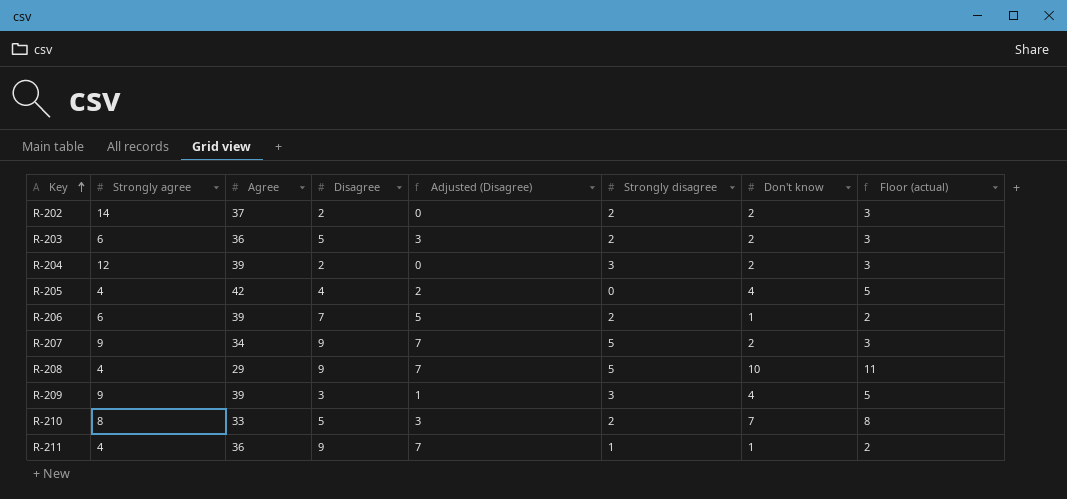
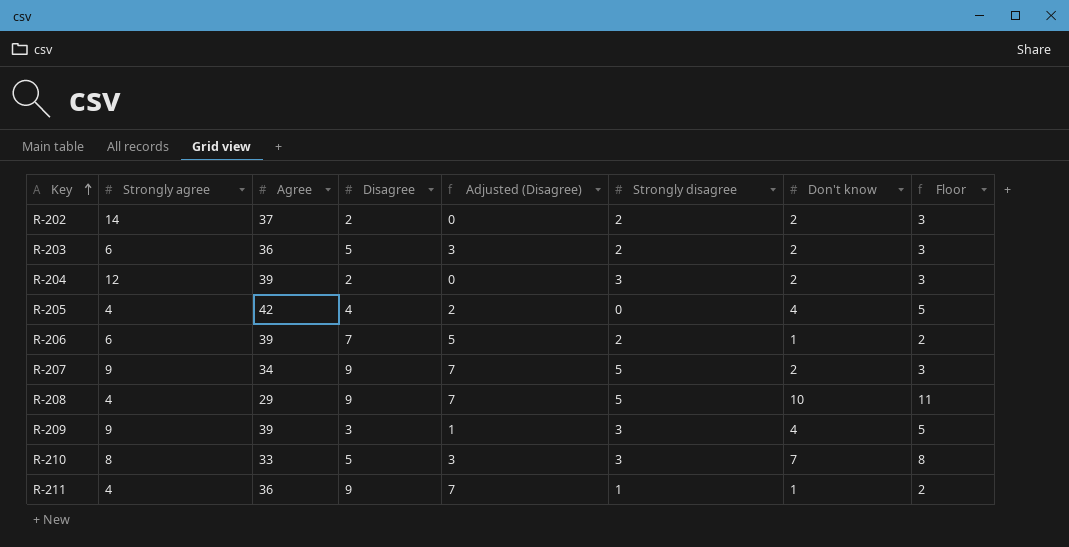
column name: Floor (actual) -> Floor
R-210 | Strongly disagree: 2 -> 3

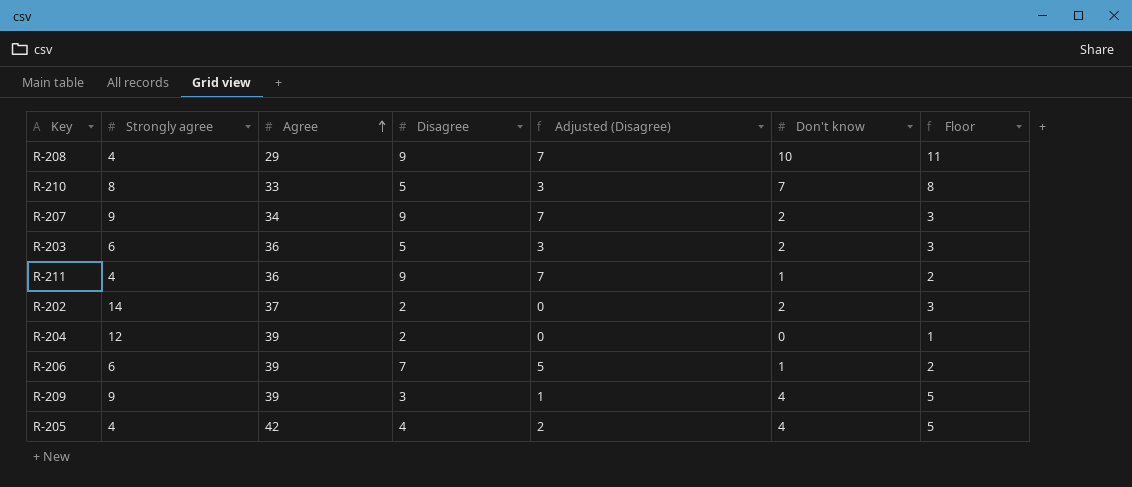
row order: Key ascending -> Agree ascending
column Strongly disagree | position: 6 -> none
R-204 | Don't know: 2 -> 0
R-204 | Floor: 3 -> 1

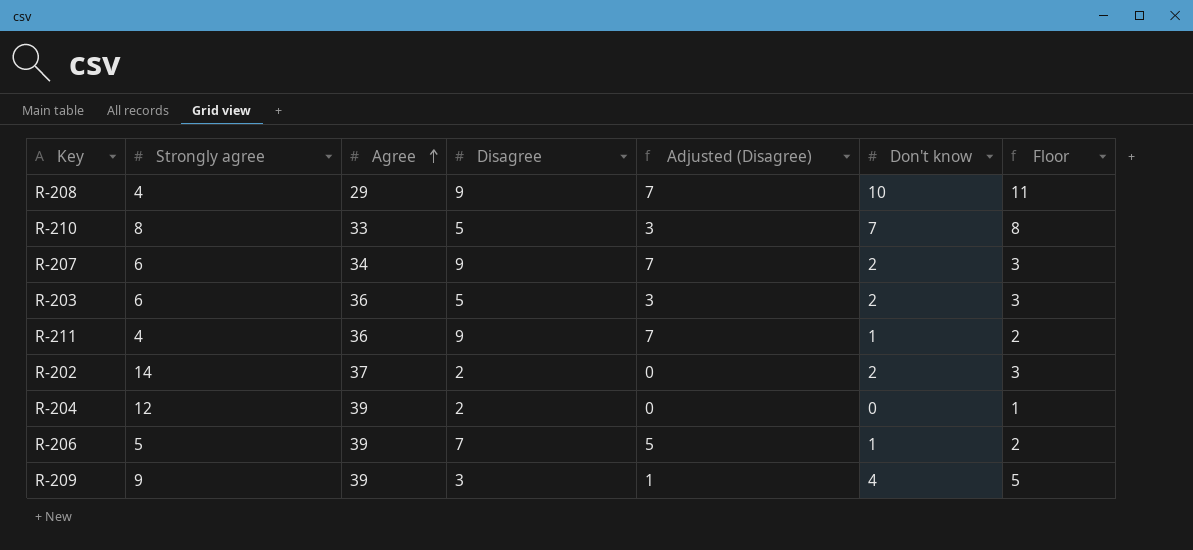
row R-205: 4 | 42 | 4 | 2 | 4 | 5 -> none
R-207 | Strongly agree: 9 -> 6
R-206 | Strongly agree: 6 -> 5

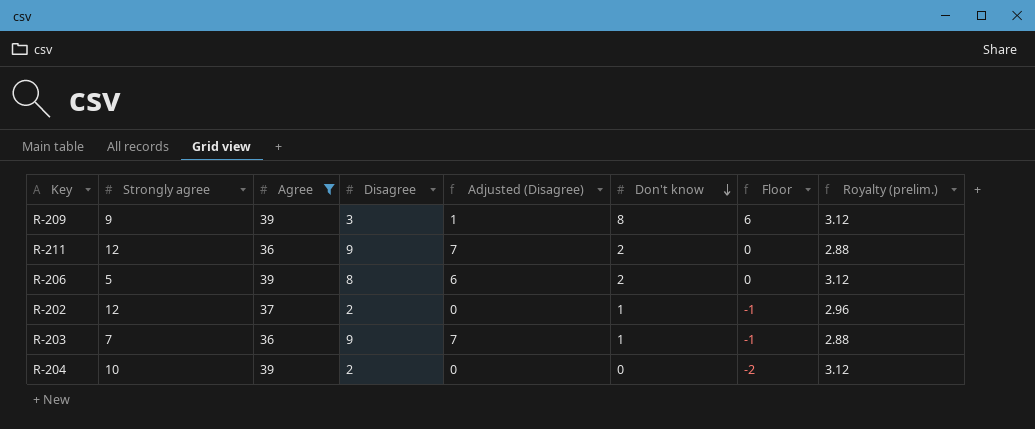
filter: none -> Agree >= 36
row order: Agree ascending -> Don't know descending
column Floor | formula: [Don't know] + 1 -> [Don't know] - 2
column Royalty (prelim.) | formula: none -> [Agree] * 0.08
R-209 | Don't know: 4 -> 8
R-211 | Strongly agree: 4 -> 12
R-211 | Don't know: 1 -> 2
R-206 | Disagree: 7 -> 8
R-206 | Adjusted (Disagree): 5 -> 6
R-206 | Don't know: 1 -> 2
R-202 | Strongly agree: 14 -> 12
R-202 | Don't know: 2 -> 1
R-203 | Strongly agree: 6 -> 7
R-203 | Disagree: 5 -> 9
R-203 | Adjusted (Disagree): 3 -> 7
R-203 | Don't know: 2 -> 1
R-204 | Strongly agree: 12 -> 10

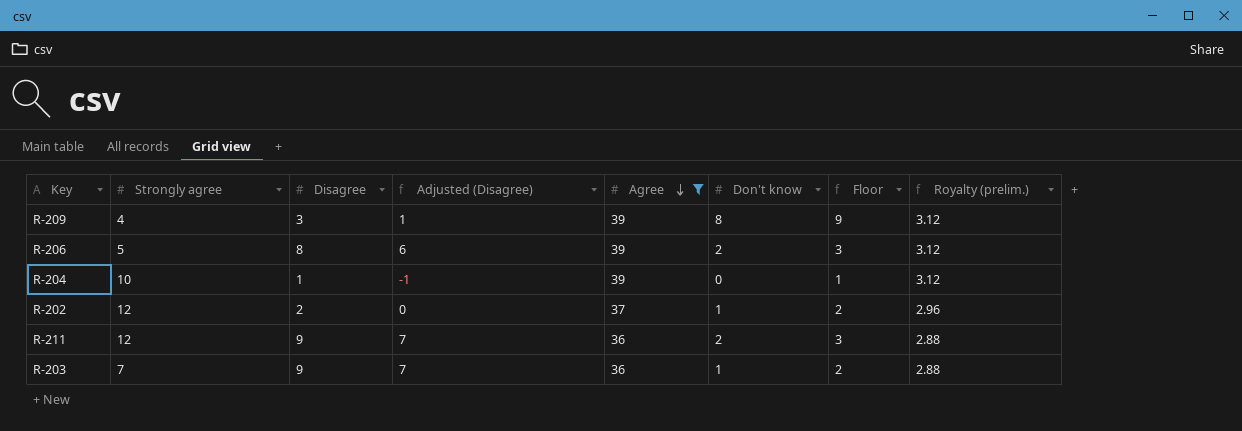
row order: Don't know descending -> Agree descending
column Agree | position: 3 -> 5
column Floor | formula: [Don't know] - 2 -> [Don't know] + 1
R-209 | Strongly agree: 9 -> 4
R-204 | Disagree: 2 -> 1
R-204 | Adjusted (Disagree): 0 -> -1

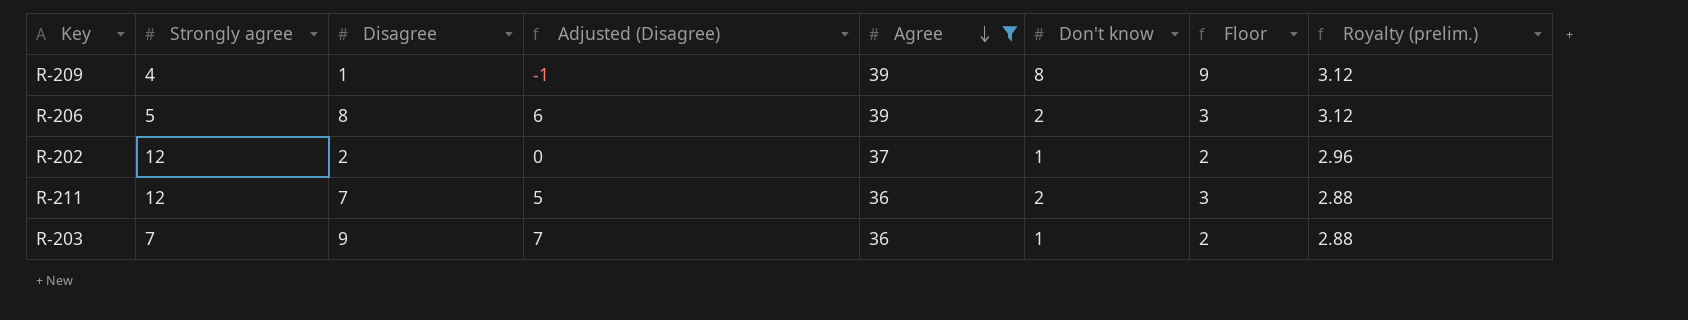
row R-204: 10 | 1 | -1 | 39 | 0 | 1 | 3.12 -> none
R-209 | Disagree: 3 -> 1
R-209 | Adjusted (Disagree): 1 -> -1
R-211 | Disagree: 9 -> 7
R-211 | Adjusted (Disagree): 7 -> 5

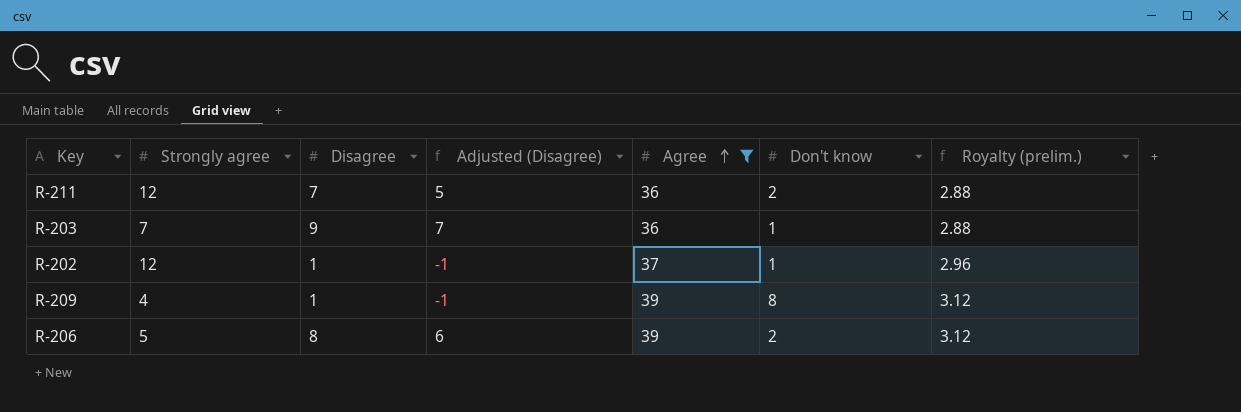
row order: Agree descending -> Agree ascending
column Floor | formula: [Don't know] + 1 -> none
R-202 | Disagree: 2 -> 1
R-202 | Adjusted (Disagree): 0 -> -1

